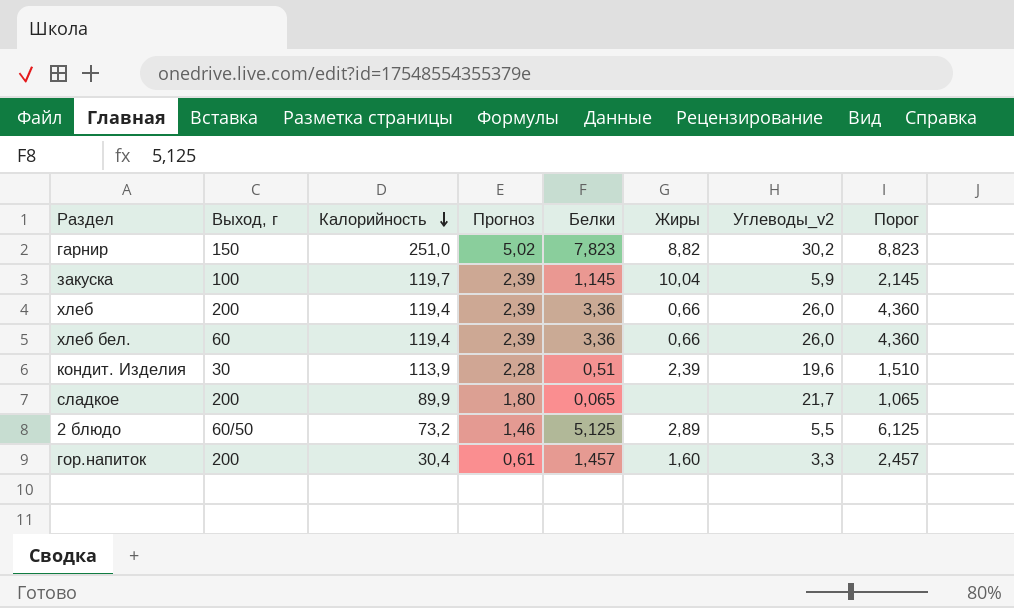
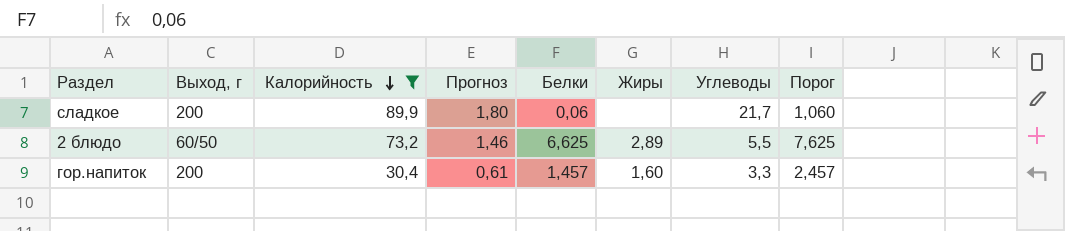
filter: none -> Калорийность <= 89,9
column name: Углеводы_v2 -> Углеводы
сладкое | Белки: 0,065 -> 0,06
сладкое | Порог: 1,065 -> 1,060
2 блюдо | Белки: 5,125 -> 6,625
2 блюдо | Порог: 6,125 -> 7,625

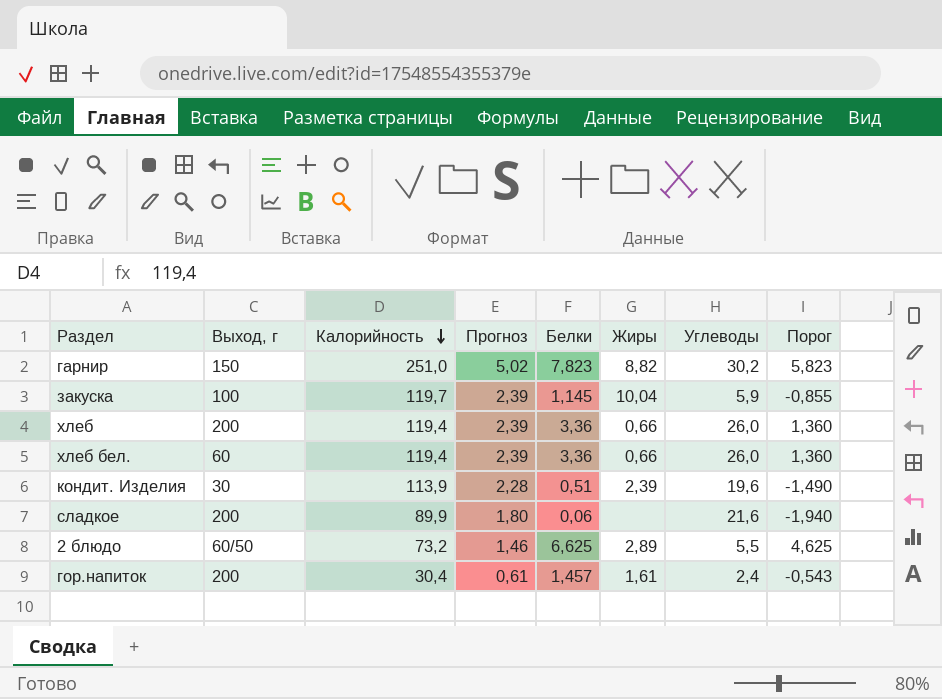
filter: Калорийность <= 89,9 -> none
column Порог | formula: [Белки] + 1 -> [Белки] - 2
сладкое | Углеводы: 21,7 -> 21,6
гор.напиток | Жиры: 1,60 -> 1,61
гор.напиток | Углеводы: 3,3 -> 2,4

